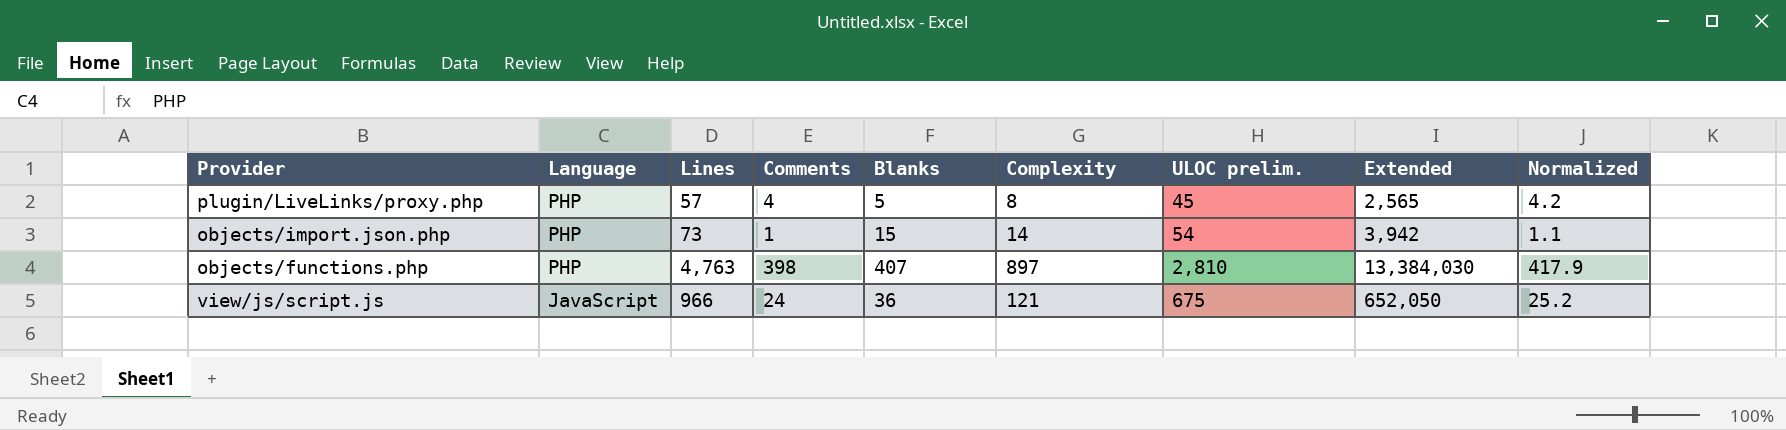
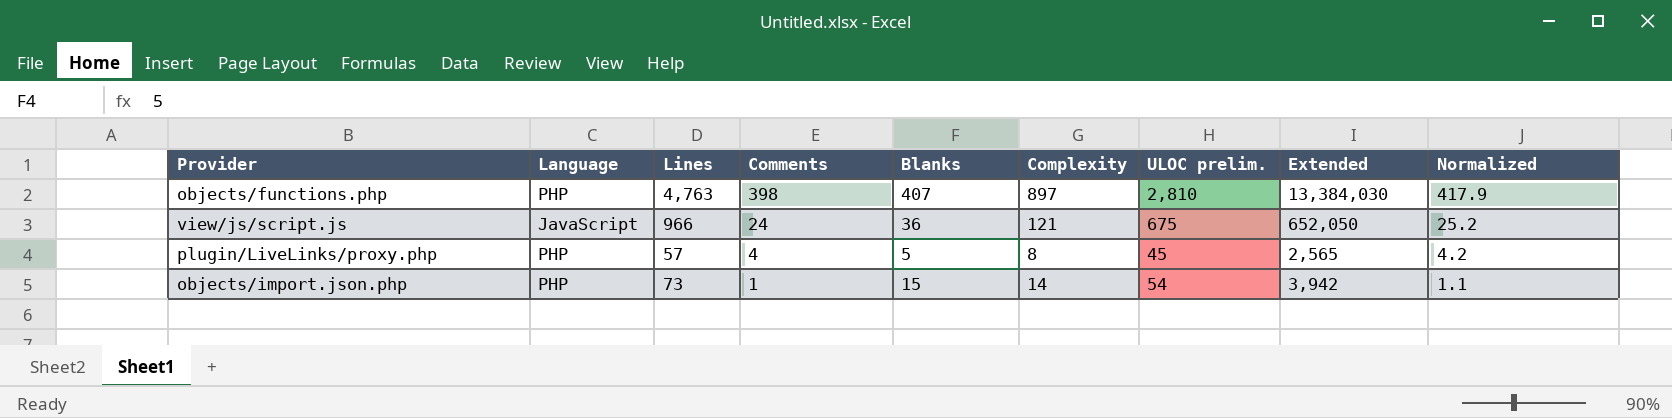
row order: Language descending -> Comments descending

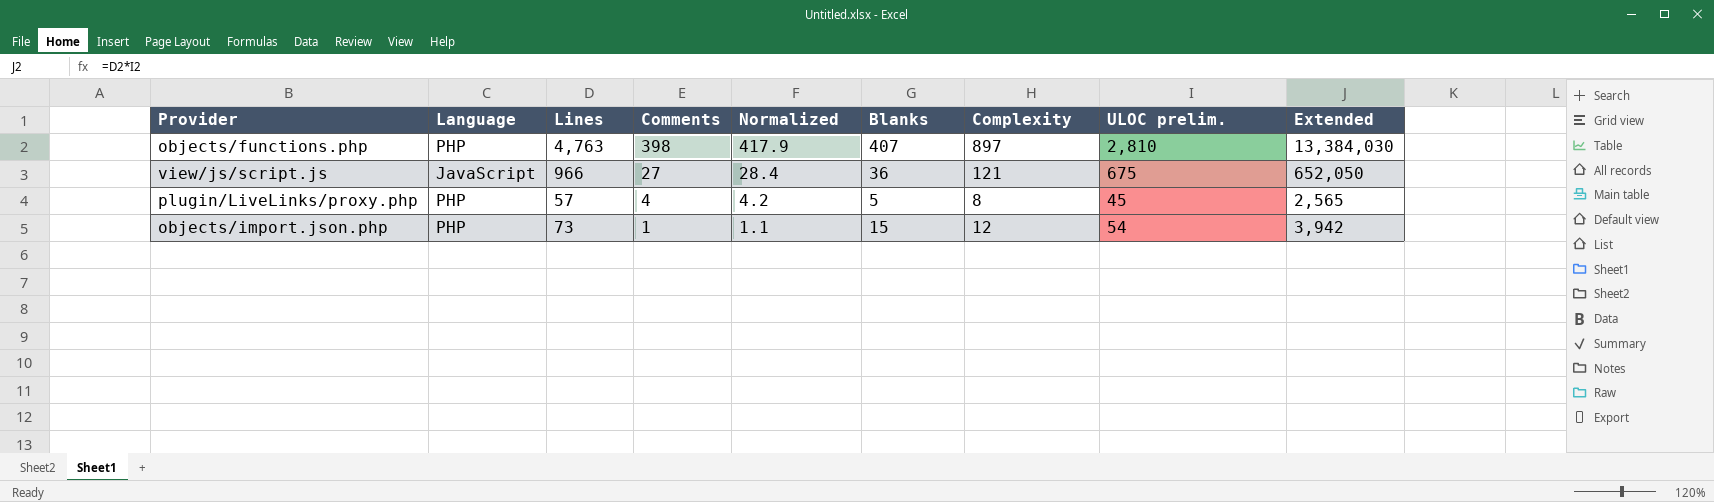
column Normalized | position: 9 -> 5
view/js/script.js | Comments: 24 -> 27
view/js/script.js | Normalized: 25.2 -> 28.4
objects/import.json.php | Complexity: 14 -> 12

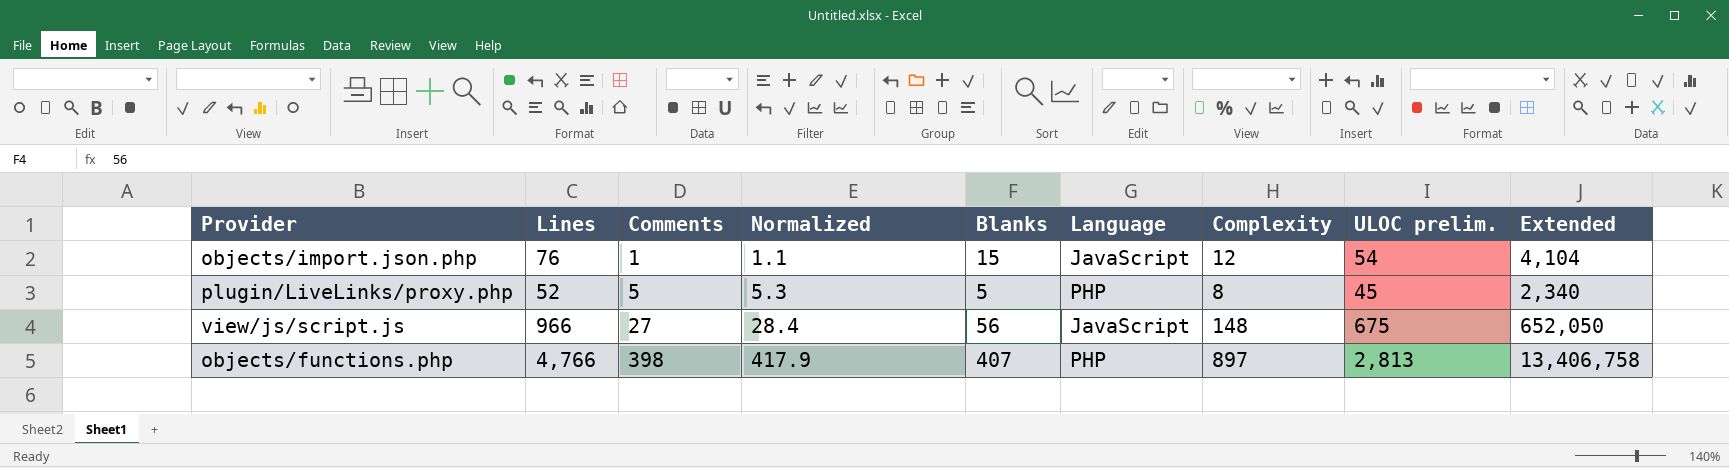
row order: Comments descending -> Comments ascending
column Language | position: 2 -> 6
objects/import.json.php | Lines: 73 -> 76
objects/import.json.php | Language: PHP -> JavaScript
objects/import.json.php | Extended: 3,942 -> 4,104
plugin/LiveLinks/proxy.php | Lines: 57 -> 52
plugin/LiveLinks/proxy.php | Comments: 4 -> 5
plugin/LiveLinks/proxy.php | Normalized: 4.2 -> 5.3
plugin/LiveLinks/proxy.php | Extended: 2,565 -> 2,340
view/js/script.js | Blanks: 36 -> 56
view/js/script.js | Complexity: 121 -> 148
objects/functions.php | Lines: 4,763 -> 4,766
objects/functions.php | ULOC prelim.: 2,810 -> 2,813
objects/functions.php | Extended: 13,384,030 -> 13,406,758

